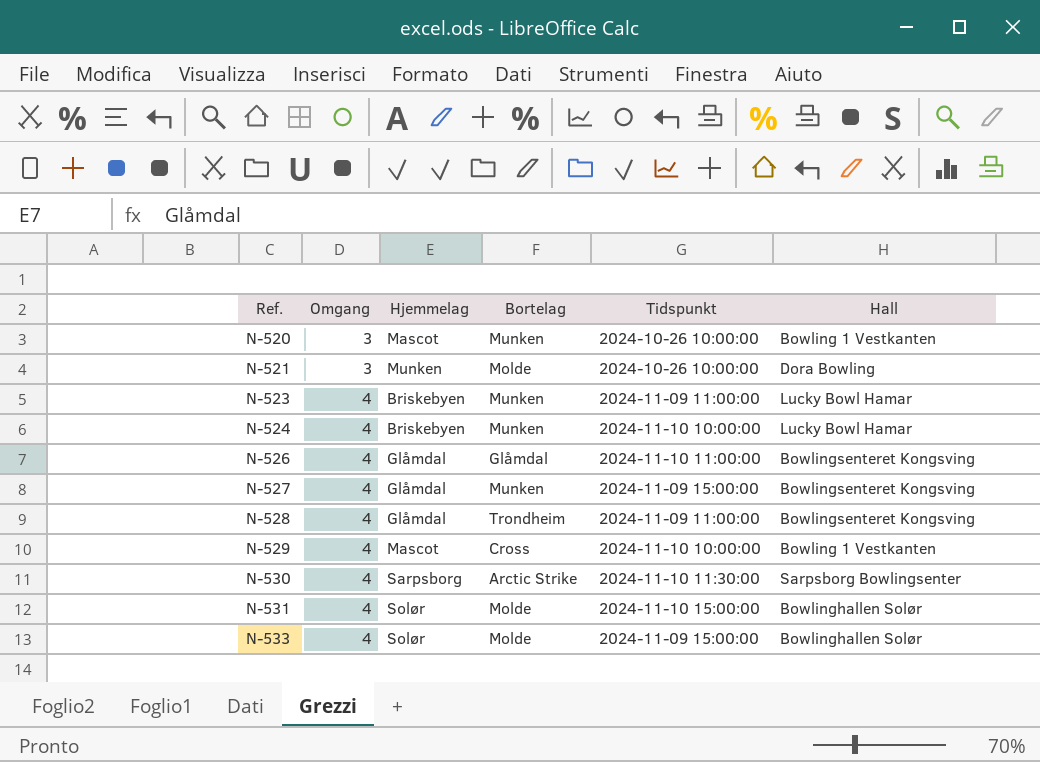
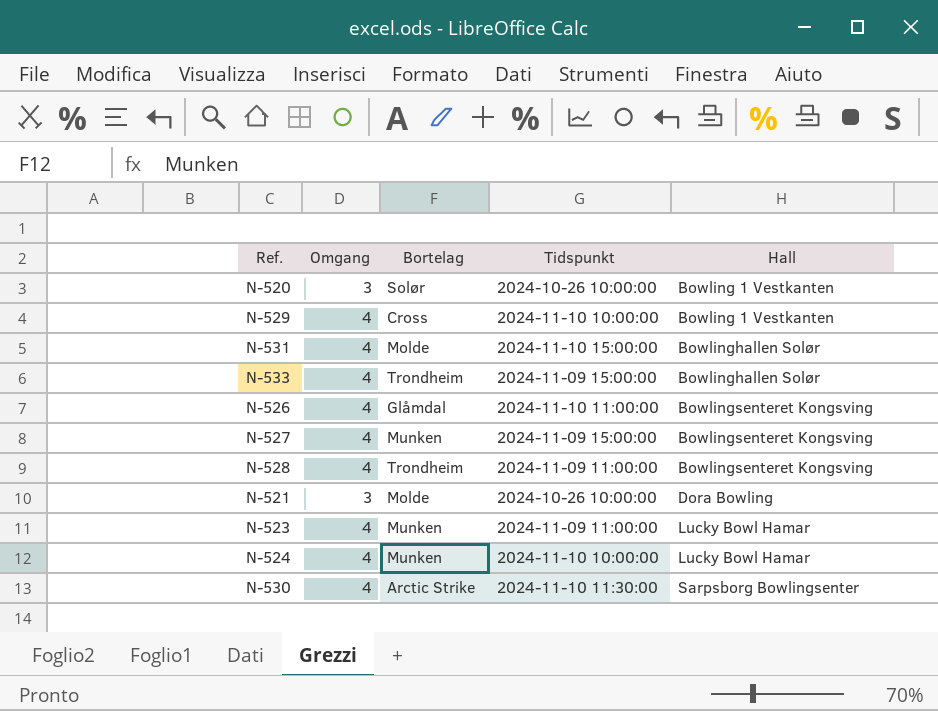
row order: Ref. ascending -> Hall ascending
column Hjemmelag | position: 3 -> none
N-520 | Bortelag: Munken -> Solør
N-533 | Bortelag: Molde -> Trondheim

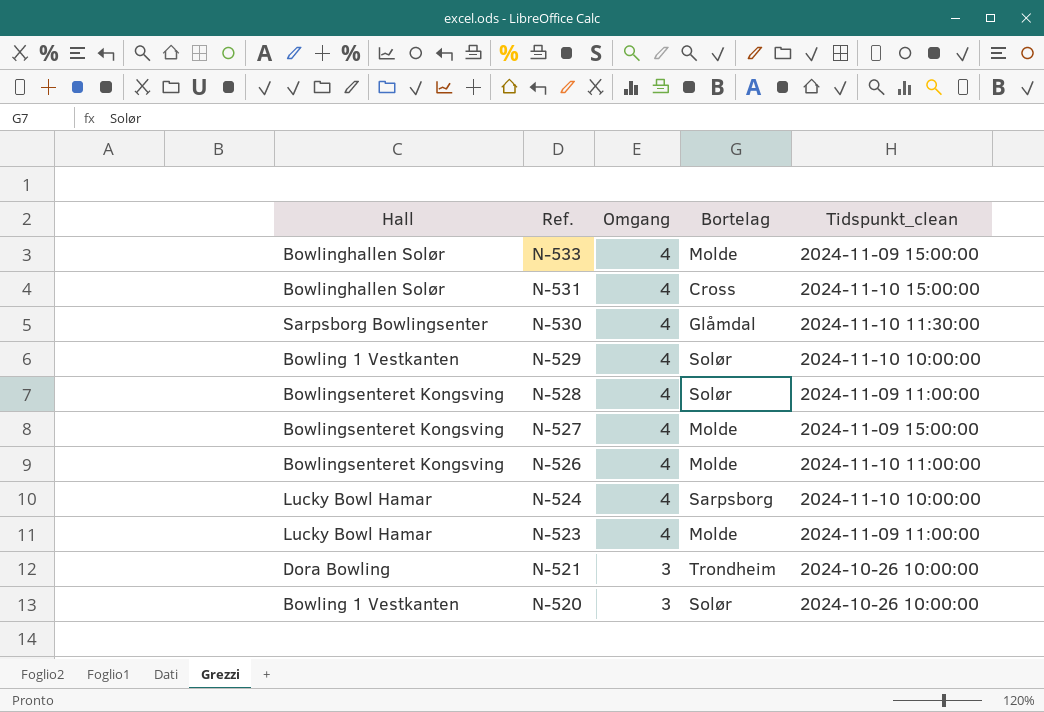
row order: Hall ascending -> Ref. descending
column Hall | position: 5 -> 1
column name: Tidspunkt -> Tidspunkt_clean
N-533 | Bortelag: Trondheim -> Molde
N-531 | Bortelag: Molde -> Cross
N-530 | Bortelag: Arctic Strike -> Glåmdal
N-529 | Bortelag: Cross -> Solør
N-528 | Bortelag: Trondheim -> Solør
N-527 | Bortelag: Munken -> Molde
N-526 | Bortelag: Glåmdal -> Molde
N-524 | Bortelag: Munken -> Sarpsborg
N-523 | Bortelag: Munken -> Molde
N-521 | Bortelag: Molde -> Trondheim

